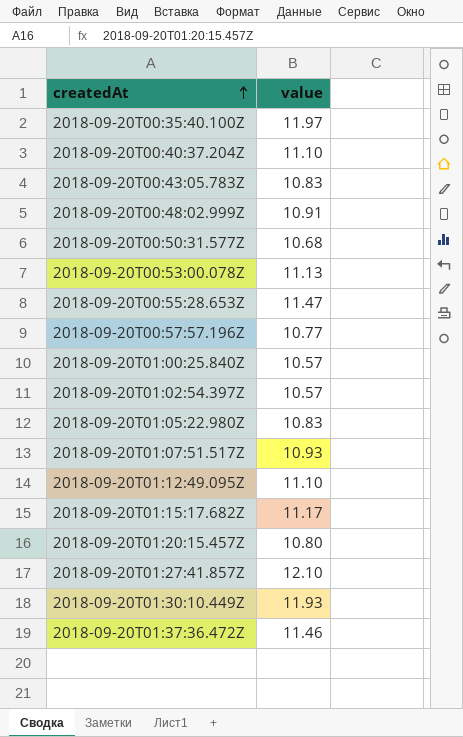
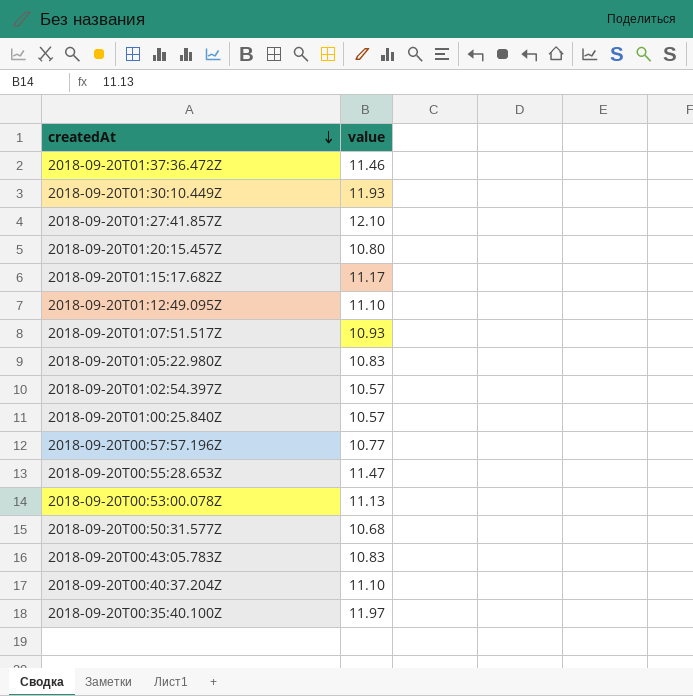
row order: createdAt ascending -> createdAt descending
row 2018-09-20T00:48:02.999Z: 10.91 -> none

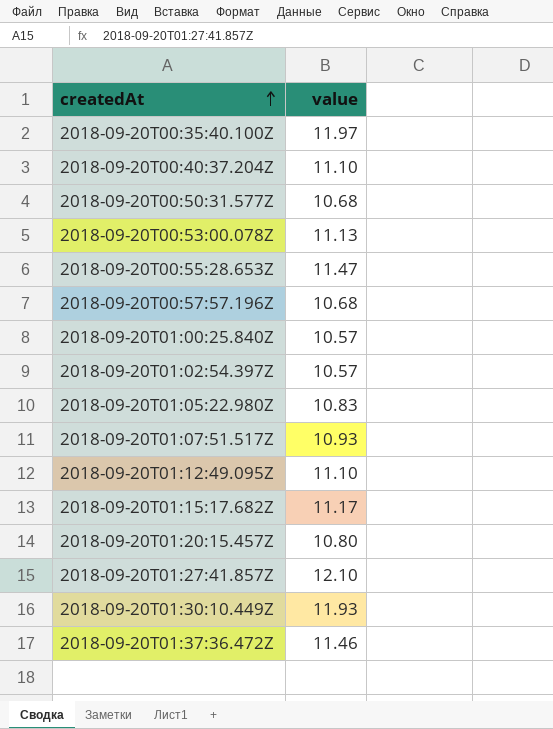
row order: createdAt descending -> createdAt ascending
row 2018-09-20T00:43:05.783Z: 10.83 -> none
2018-09-20T00:57:57.196Z | value: 10.77 -> 10.68

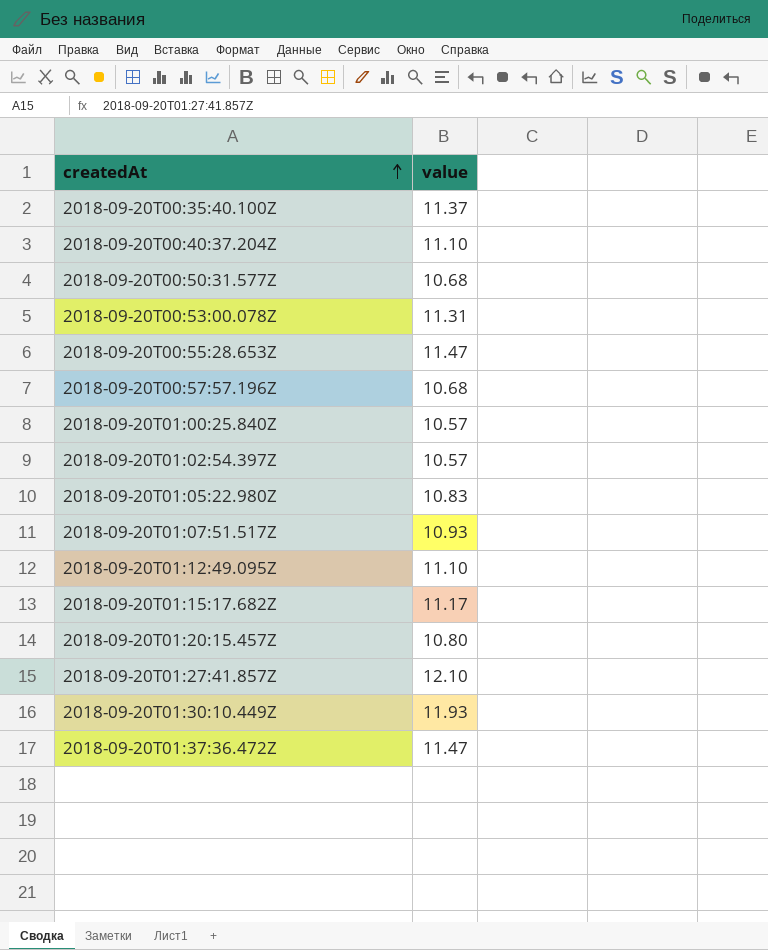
2018-09-20T00:35:40.100Z | value: 11.97 -> 11.37
2018-09-20T00:53:00.078Z | value: 11.13 -> 11.31
2018-09-20T01:37:36.472Z | value: 11.46 -> 11.47

